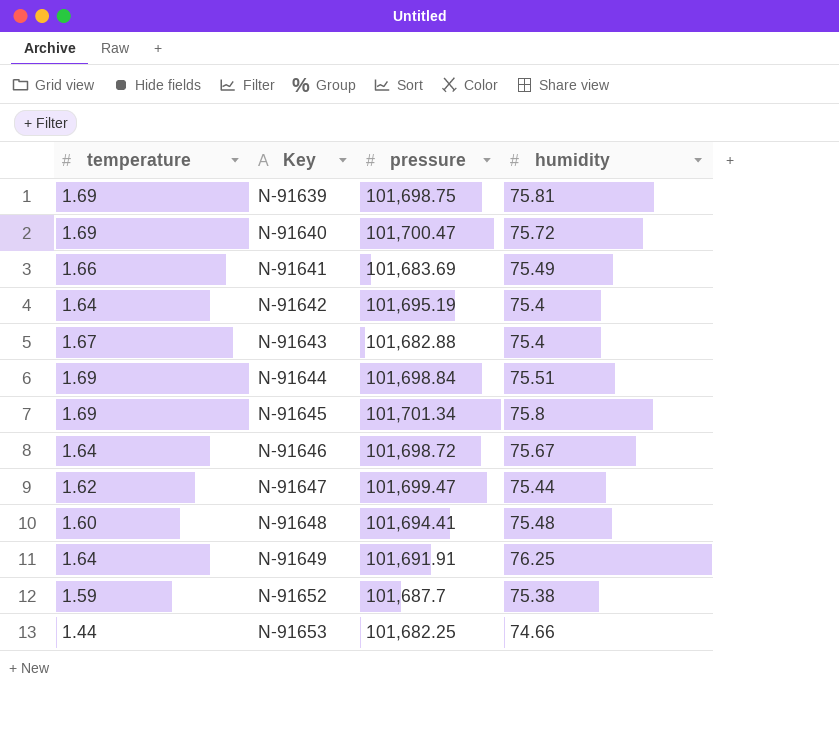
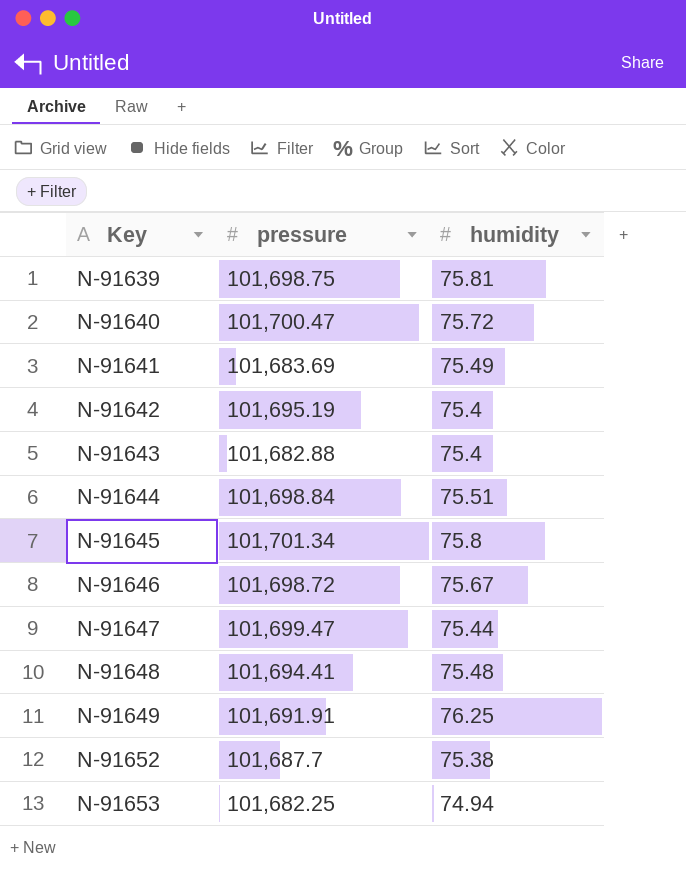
column temperature | position: 1 -> none
N-91653 | humidity: 74.66 -> 74.94

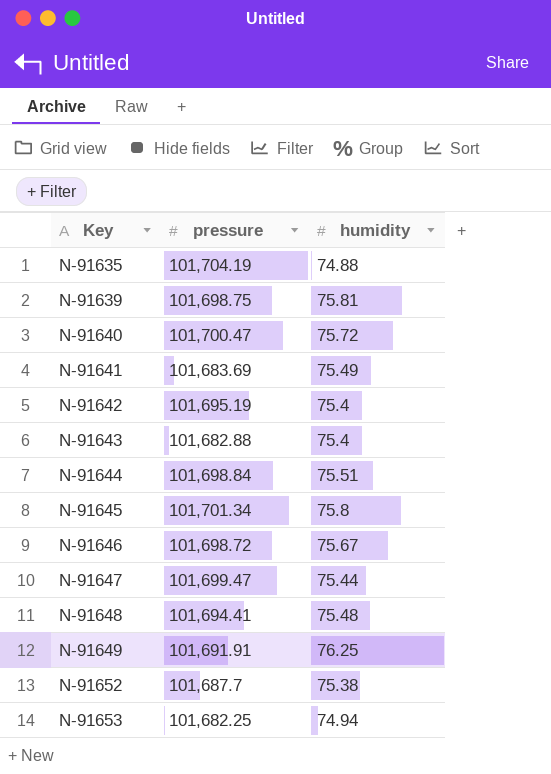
row N-91635: none -> 101,704.19 | 74.88

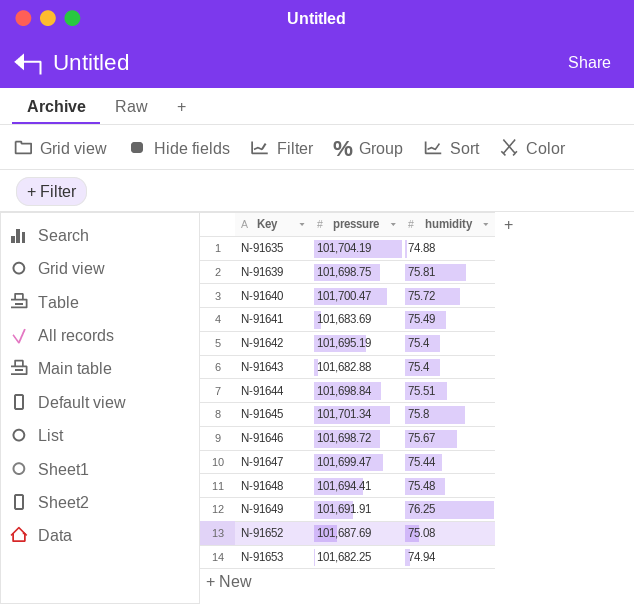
N-91652 | pressure: 101,687.7 -> 101,687.69
N-91652 | humidity: 75.38 -> 75.08

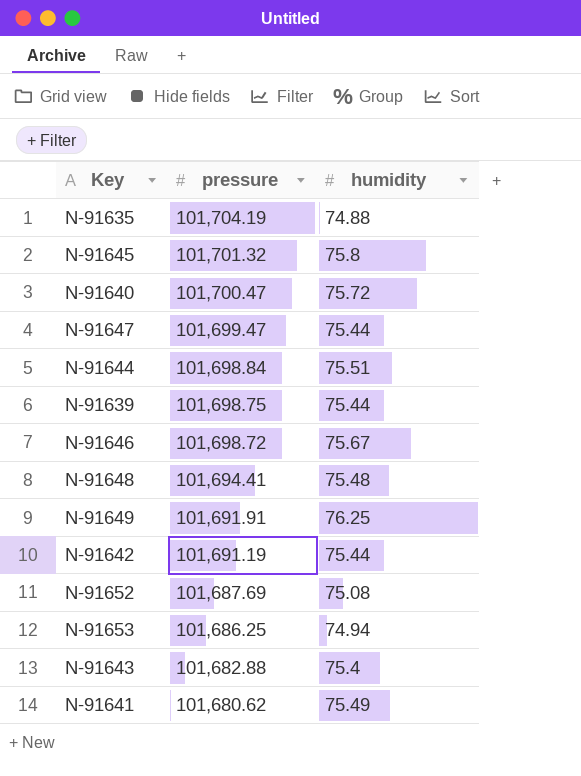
row order: Key ascending -> pressure descending
N-91645 | pressure: 101,701.34 -> 101,701.32
N-91639 | humidity: 75.81 -> 75.44
N-91642 | pressure: 101,695.19 -> 101,691.19
N-91642 | humidity: 75.4 -> 75.44
N-91653 | pressure: 101,682.25 -> 101,686.25
N-91641 | pressure: 101,683.69 -> 101,680.62

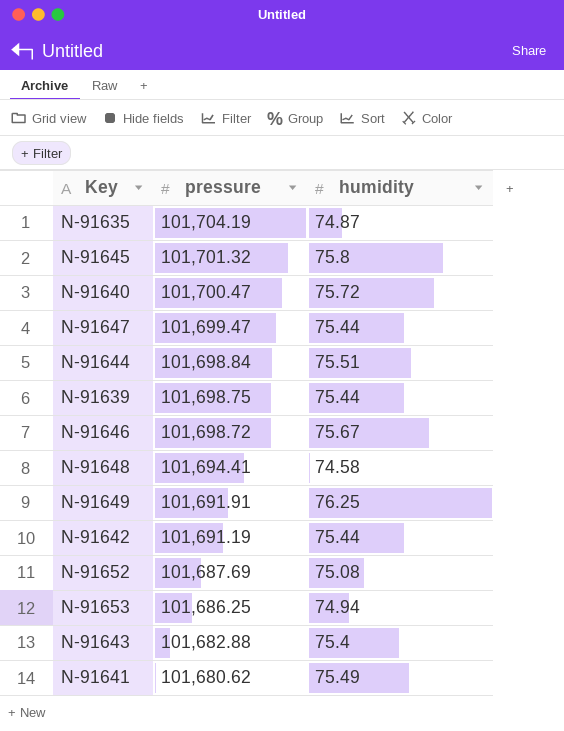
N-91635 | humidity: 74.88 -> 74.87
N-91648 | humidity: 75.48 -> 74.58

